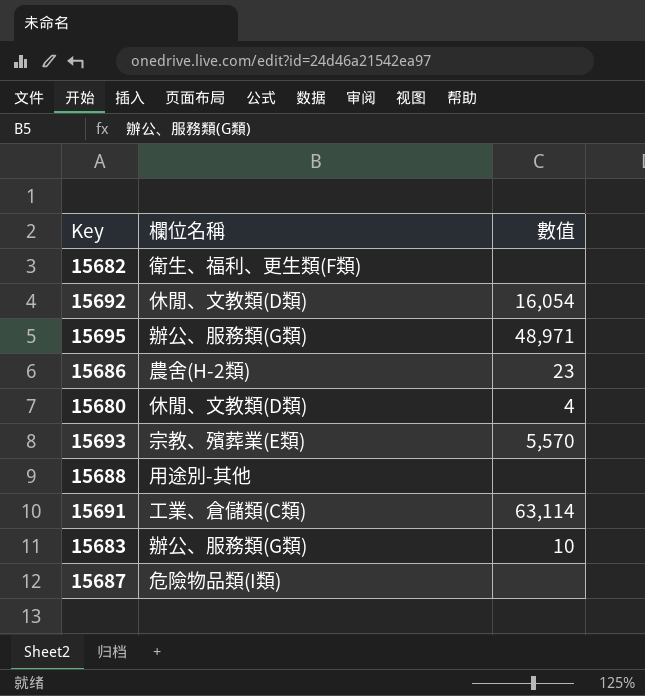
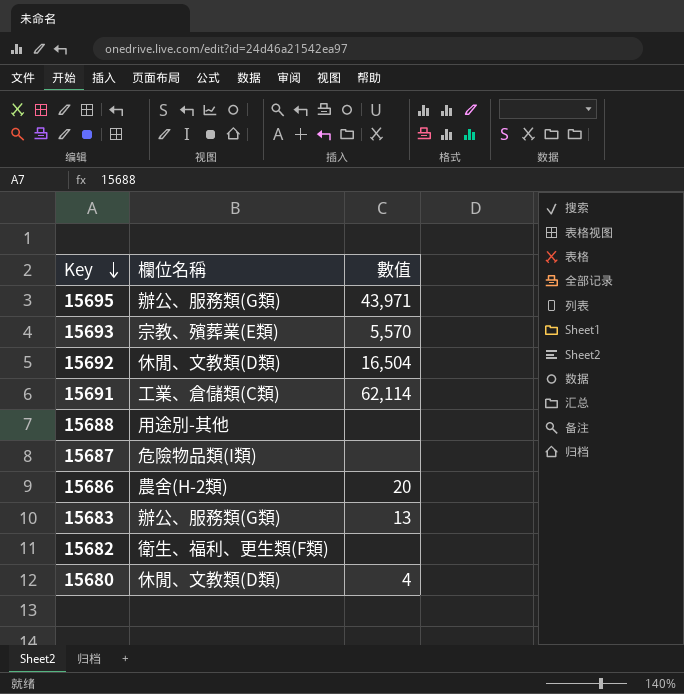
row order: none -> Key descending
15695 | 數值: 48,971 -> 43,971
15692 | 數值: 16,054 -> 16,504
15691 | 數值: 63,114 -> 62,114
15686 | 數值: 23 -> 20
15683 | 數值: 10 -> 13

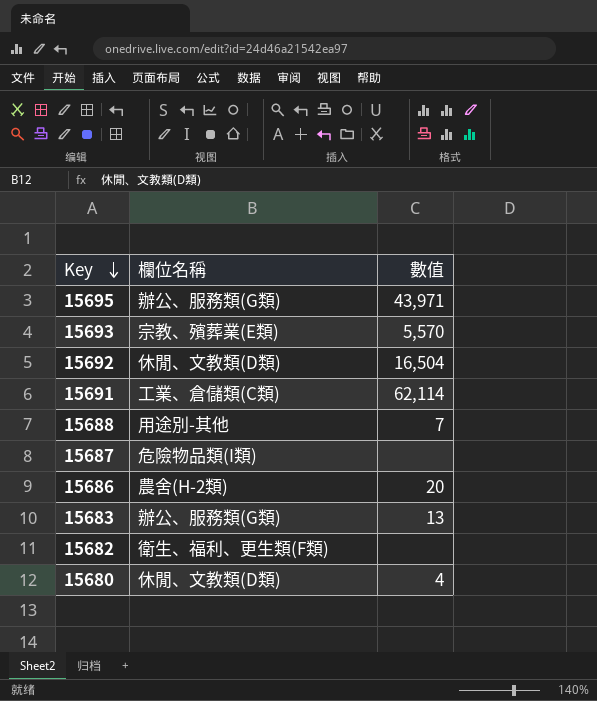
15688 | 數值: none -> 7

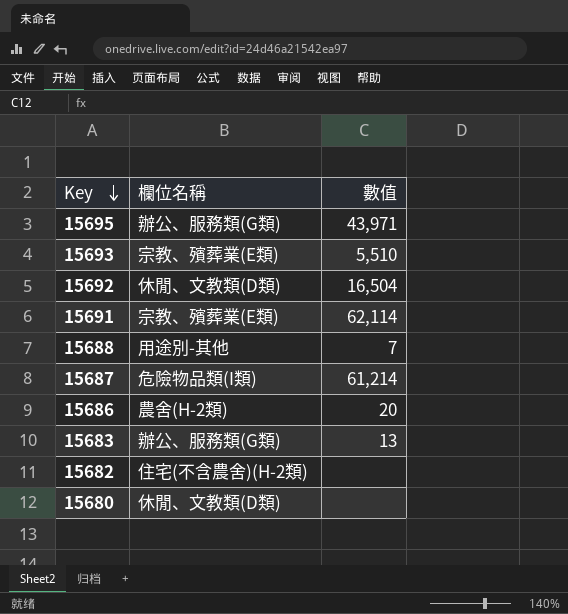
15693 | 數值: 5,570 -> 5,510
15691 | 欄位名稱: 工業、倉儲類(C類) -> 宗教、殯葬業(E類)
15687 | 數值: none -> 61,214
15682 | 欄位名稱: 衛生、福利、更生類(F類) -> 住宅(不含農舍)(H-2類)
15680 | 數值: 4 -> none

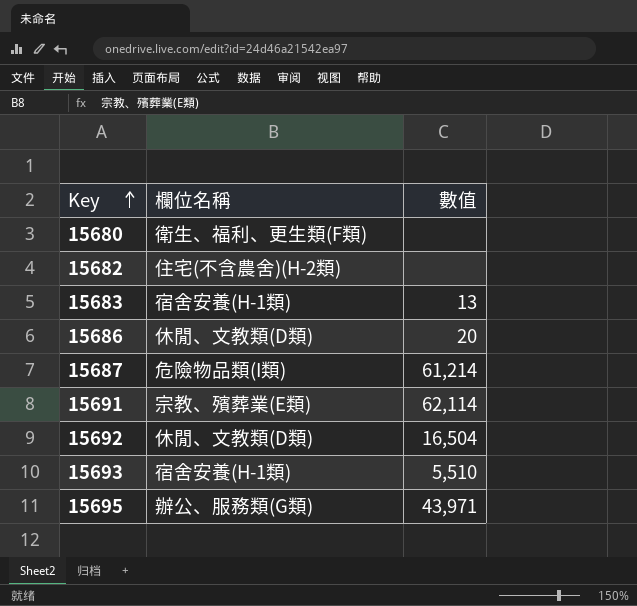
row order: Key descending -> Key ascending
row 15688: 用途別-其他 | 7 -> none
15680 | 欄位名稱: 休閒、文教類(D類) -> 衛生、福利、更生類(F類)
15683 | 欄位名稱: 辦公、服務類(G類) -> 宿舍安養(H-1類)
15686 | 欄位名稱: 農舍(H-2類) -> 休閒、文教類(D類)
15693 | 欄位名稱: 宗教、殯葬業(E類) -> 宿舍安養(H-1類)

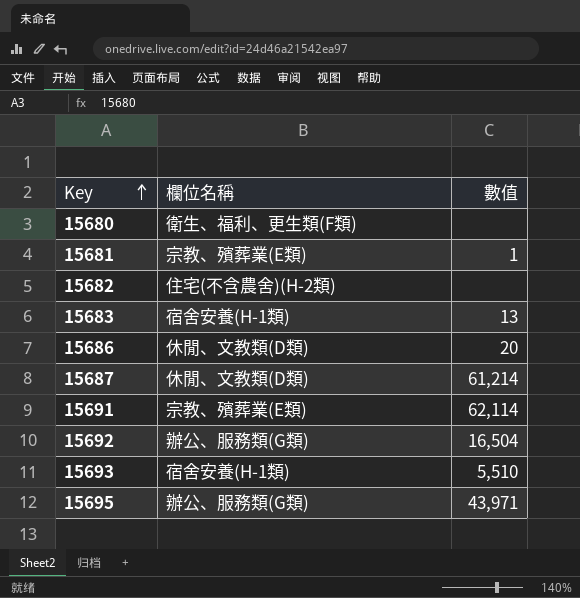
row 15681: none -> 宗教、殯葬業(E類) | 1
15687 | 欄位名稱: 危險物品類(I類) -> 休閒、文教類(D類)
15692 | 欄位名稱: 休閒、文教類(D類) -> 辦公、服務類(G類)

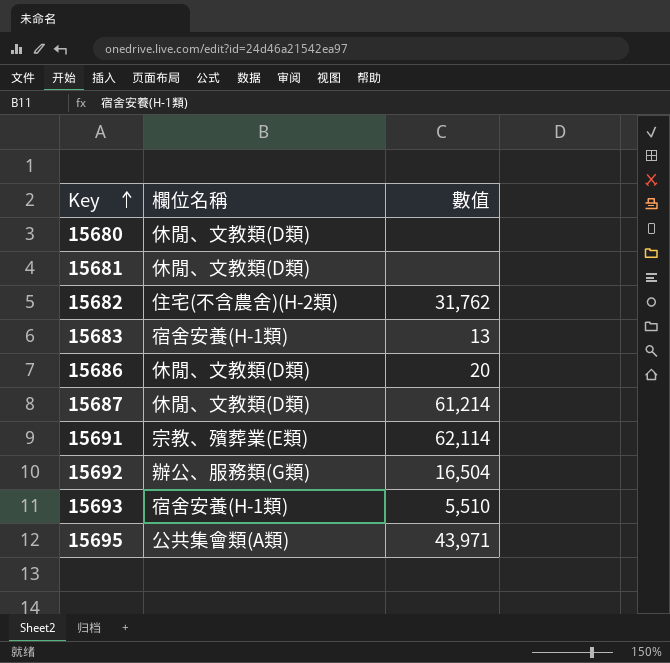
15680 | 欄位名稱: 衛生、福利、更生類(F類) -> 休閒、文教類(D類)
15681 | 欄位名稱: 宗教、殯葬業(E類) -> 休閒、文教類(D類)
15681 | 數值: 1 -> none
15682 | 數值: none -> 31,762
15695 | 欄位名稱: 辦公、服務類(G類) -> 公共集會類(A類)

